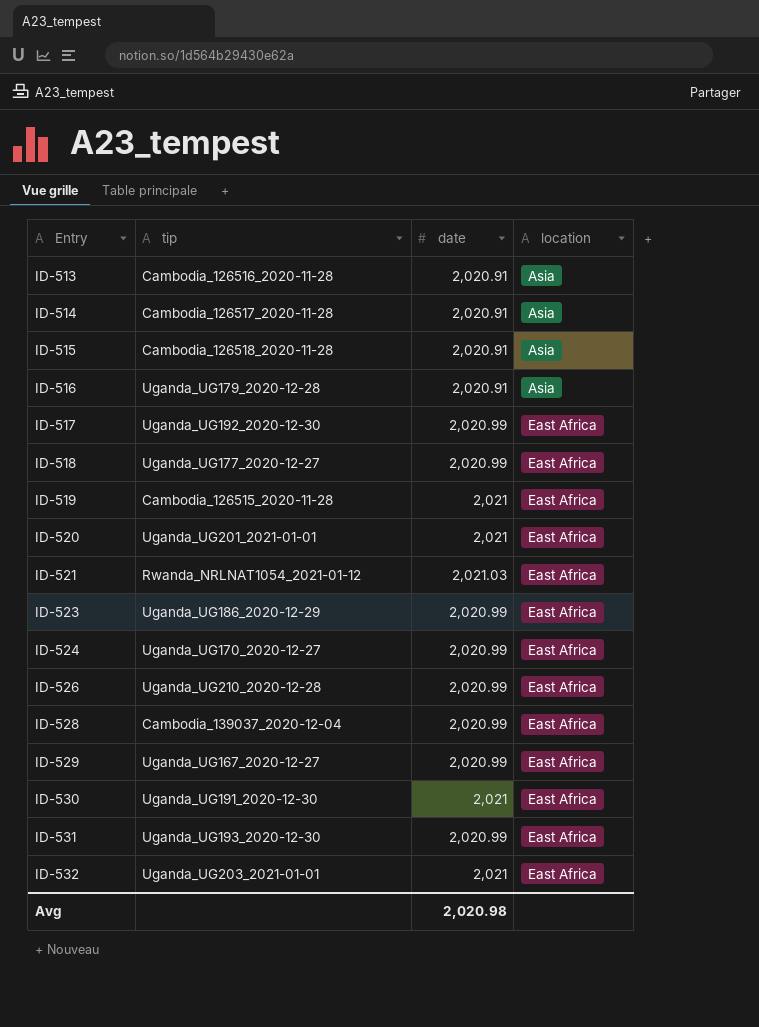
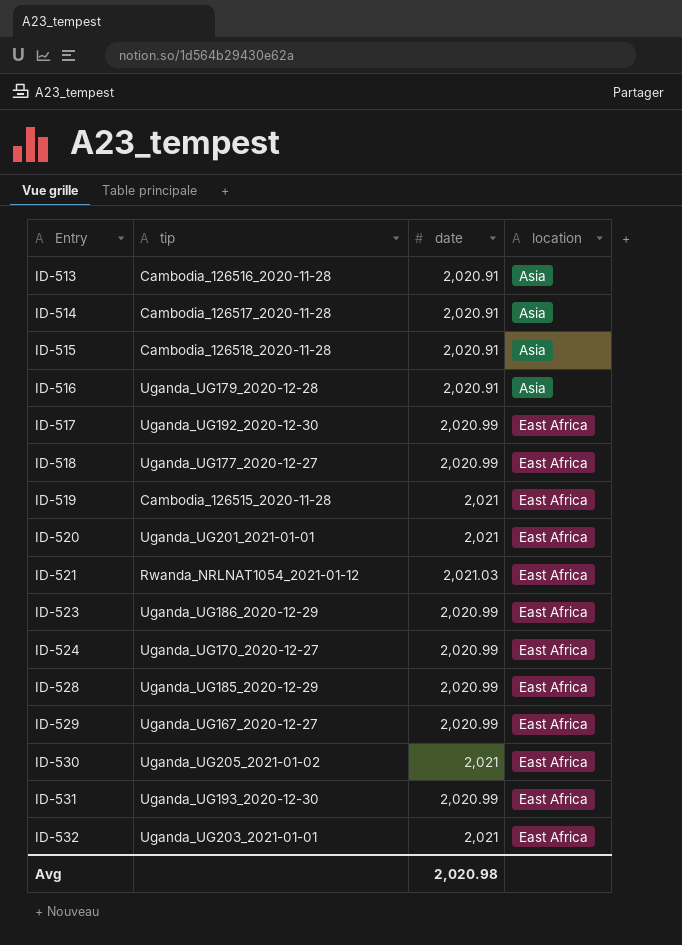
row ID-526: Uganda_UG210_2020-12-28 | 2,020.99 | East Africa -> none
ID-528 | tip: Cambodia_139037_2020-12-04 -> Uganda_UG185_2020-12-29
ID-530 | tip: Uganda_UG191_2020-12-30 -> Uganda_UG205_2021-01-02

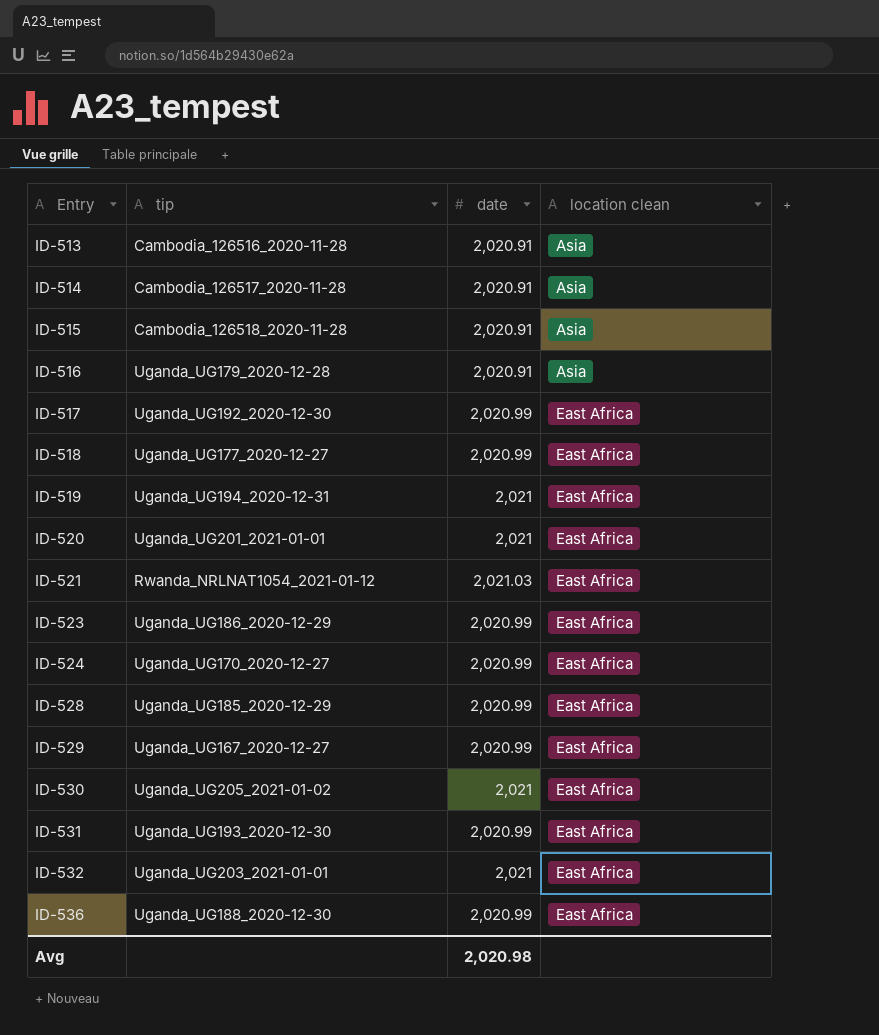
column name: location -> location clean
ID-519 | tip: Cambodia_126515_2020-11-28 -> Uganda_UG194_2020-12-31
row ID-536: none -> Uganda_UG188_2020-12-30 | 2,020.99 | East Africa

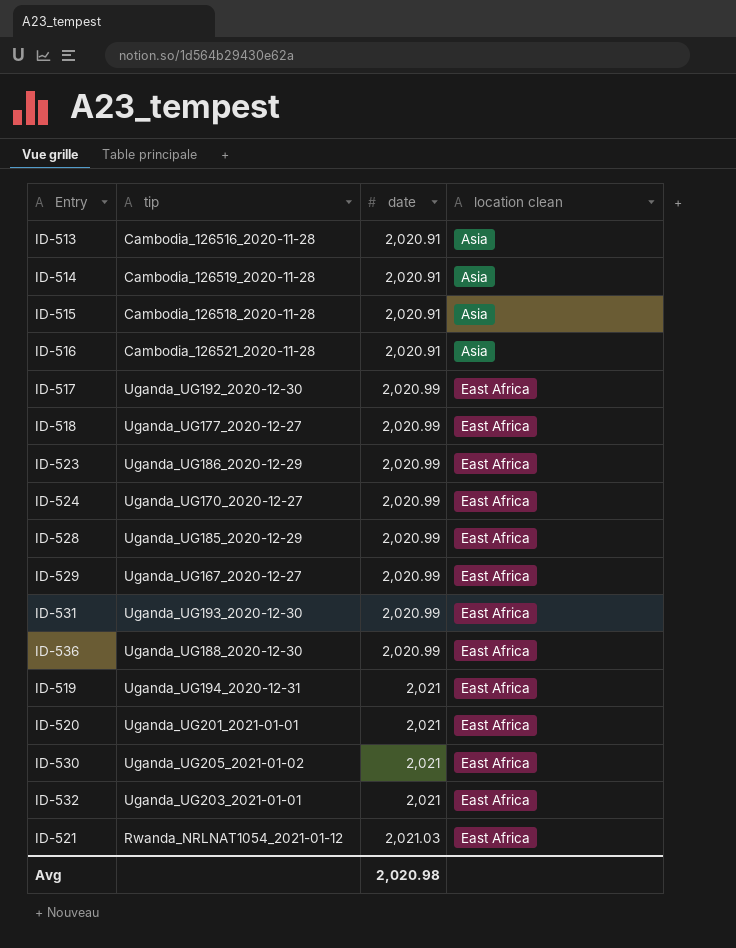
row order: Entry ascending -> date ascending
ID-514 | tip: Cambodia_126517_2020-11-28 -> Cambodia_126519_2020-11-28
ID-516 | tip: Uganda_UG179_2020-12-28 -> Cambodia_126521_2020-11-28

